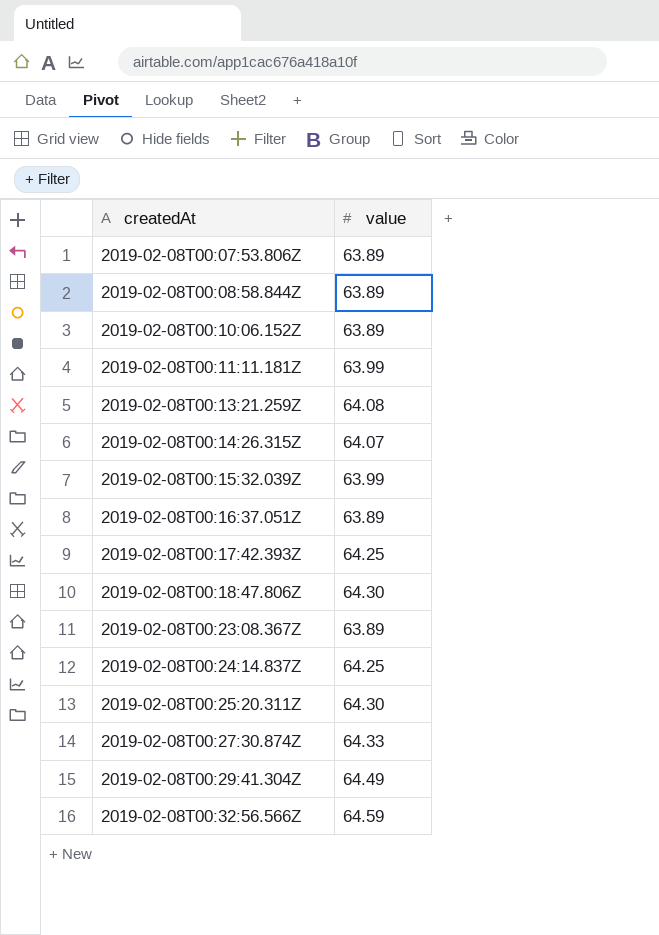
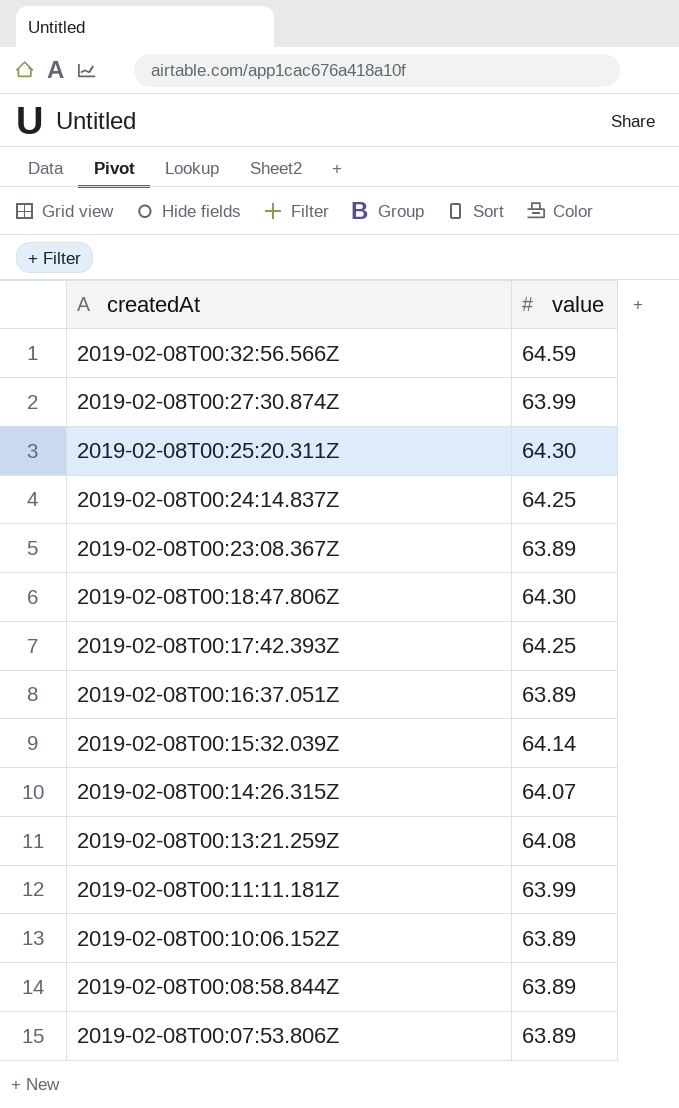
row order: createdAt ascending -> createdAt descending
row 2019-02-08T00:29:41.304Z: 64.49 -> none
2019-02-08T00:27:30.874Z | value: 64.33 -> 63.99
2019-02-08T00:15:32.039Z | value: 63.99 -> 64.14

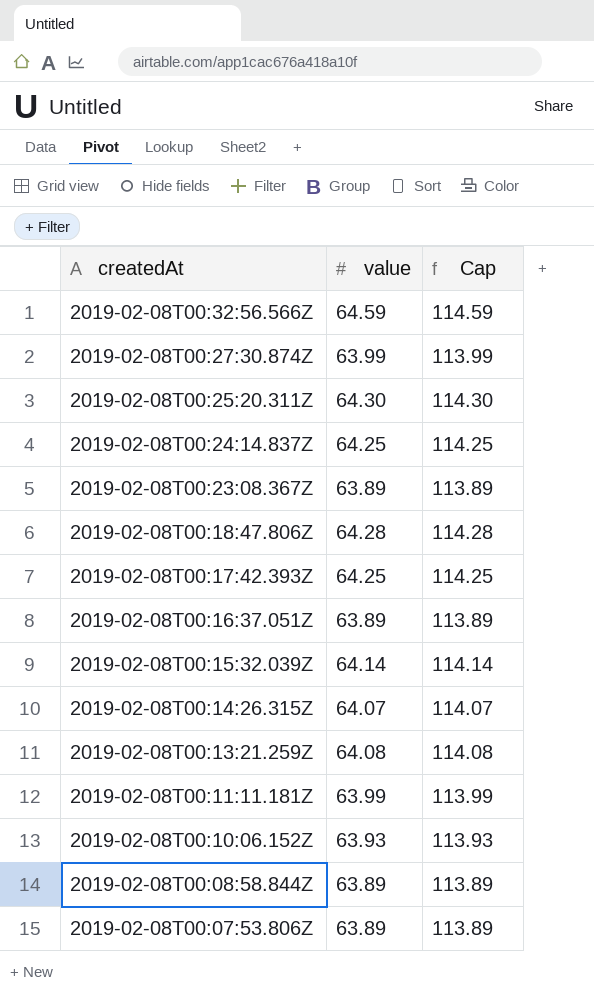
column Cap | formula: none -> [value] + 50
2019-02-08T00:18:47.806Z | value: 64.30 -> 64.28
2019-02-08T00:10:06.152Z | value: 63.89 -> 63.93

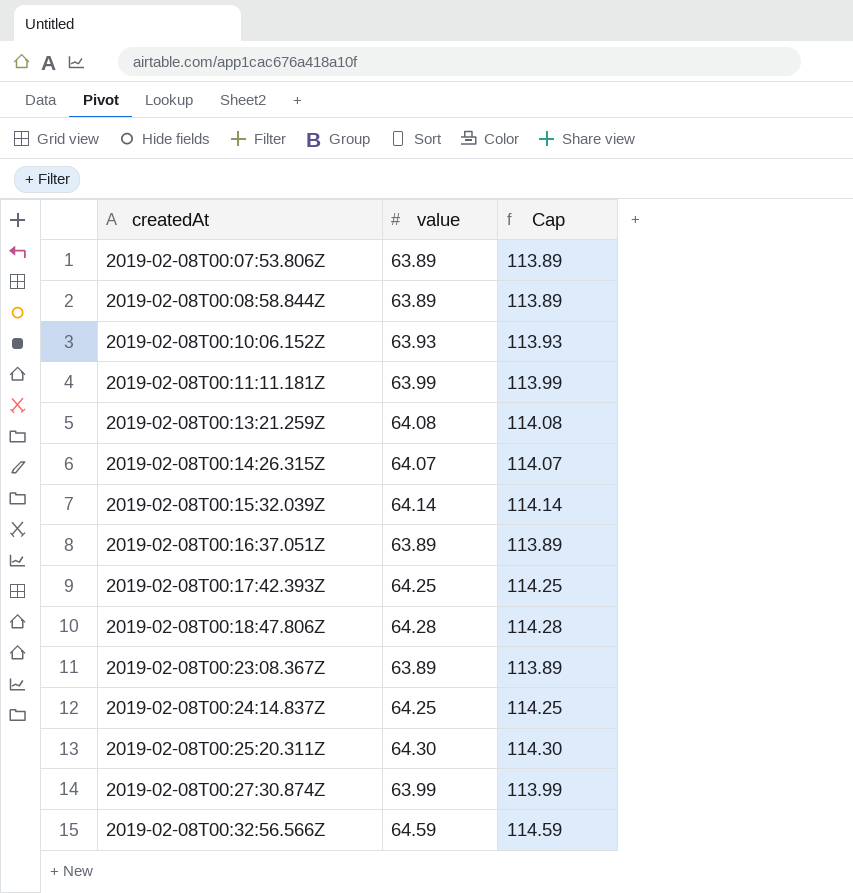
row order: createdAt descending -> createdAt ascending

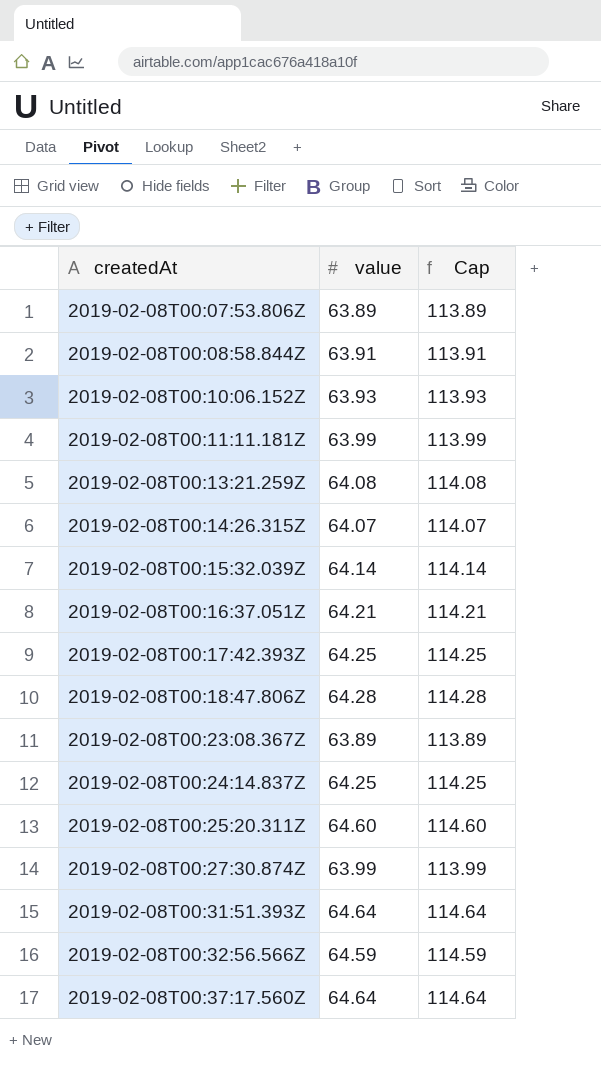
2019-02-08T00:08:58.844Z | value: 63.89 -> 63.91
2019-02-08T00:08:58.844Z | Cap: 113.89 -> 113.91
2019-02-08T00:16:37.051Z | value: 63.89 -> 64.21
2019-02-08T00:16:37.051Z | Cap: 113.89 -> 114.21
2019-02-08T00:25:20.311Z | value: 64.30 -> 64.60
2019-02-08T00:25:20.311Z | Cap: 114.30 -> 114.60
row 2019-02-08T00:31:51.393Z: none -> 64.64 | 114.64
row 2019-02-08T00:37:17.560Z: none -> 64.64 | 114.64

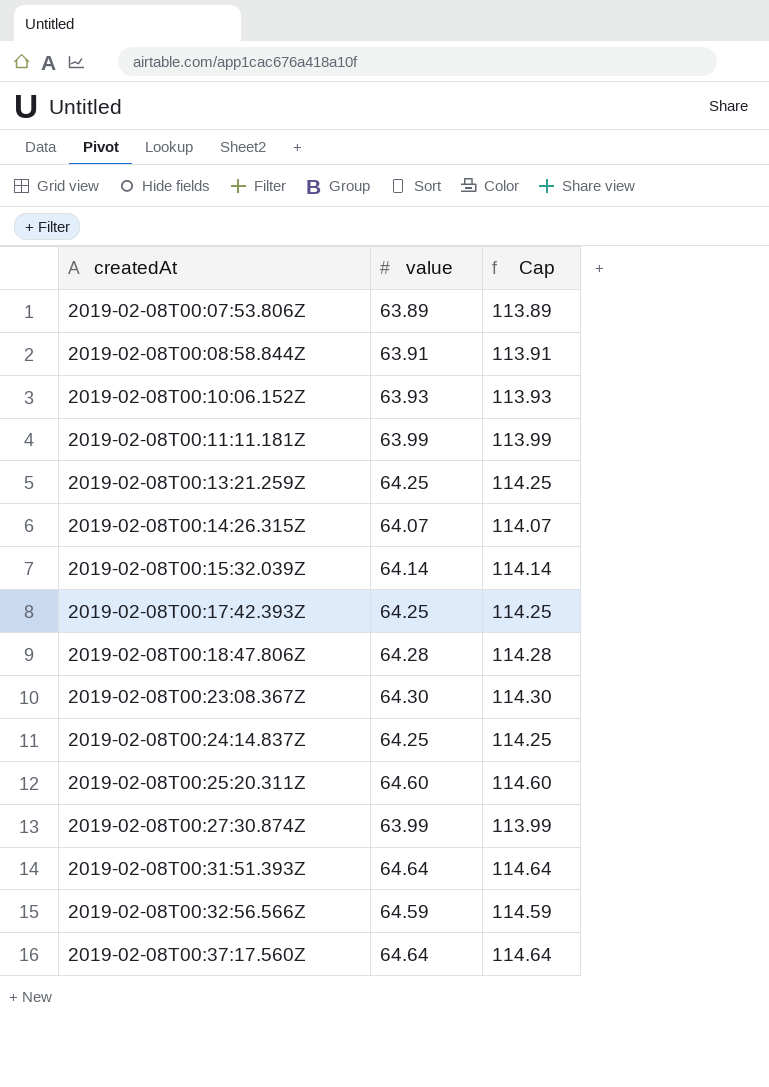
row 2019-02-08T00:16:37.051Z: 64.21 | 114.21 -> none
2019-02-08T00:13:21.259Z | value: 64.08 -> 64.25
2019-02-08T00:13:21.259Z | Cap: 114.08 -> 114.25
2019-02-08T00:23:08.367Z | value: 63.89 -> 64.30
2019-02-08T00:23:08.367Z | Cap: 113.89 -> 114.30

